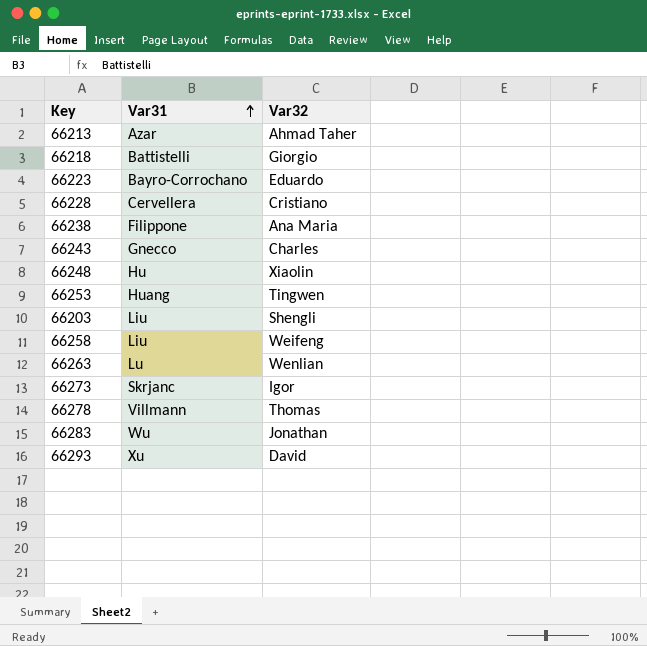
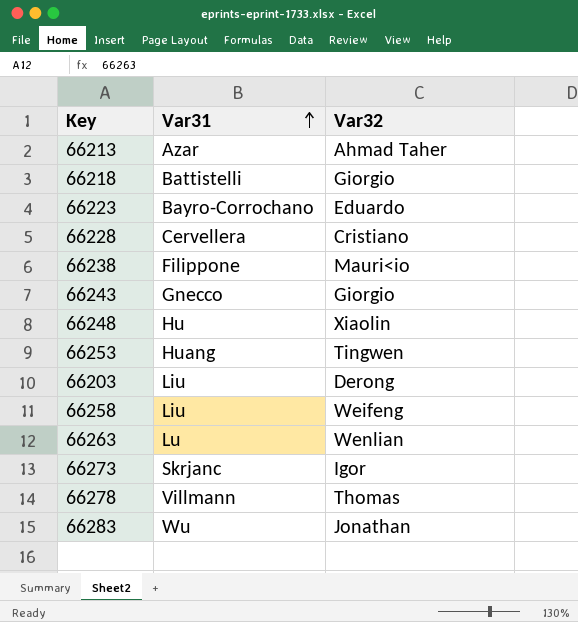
row 66293: Xu | David -> none
66238 | Var32: Ana Maria -> Mauri<io
66243 | Var32: Charles -> Giorgio
66203 | Var32: Shengli -> Derong

